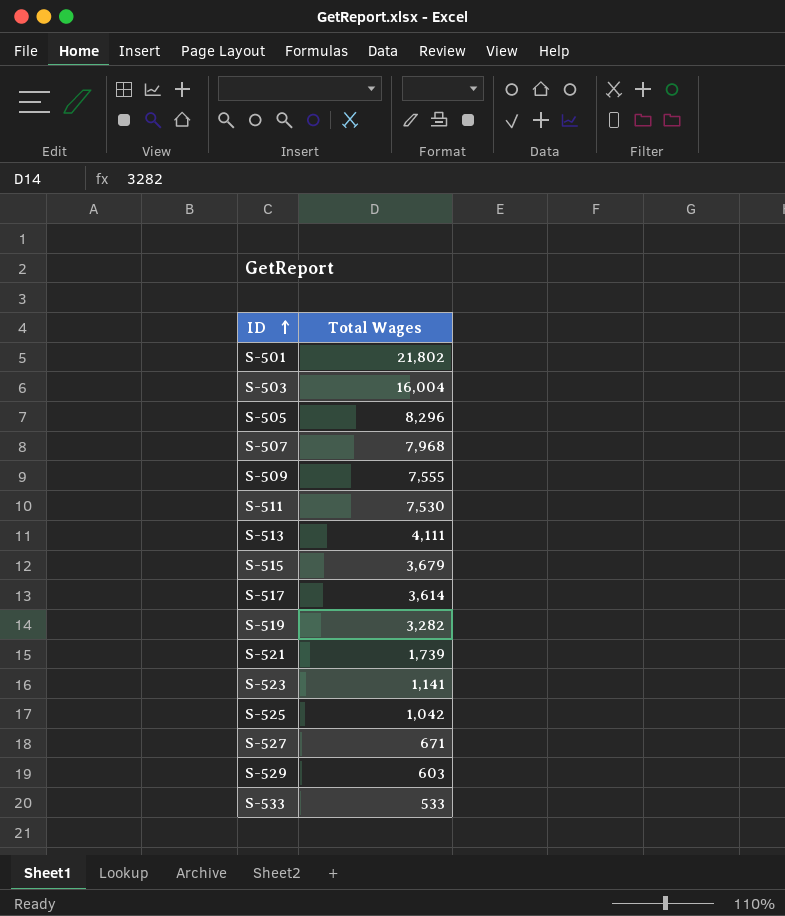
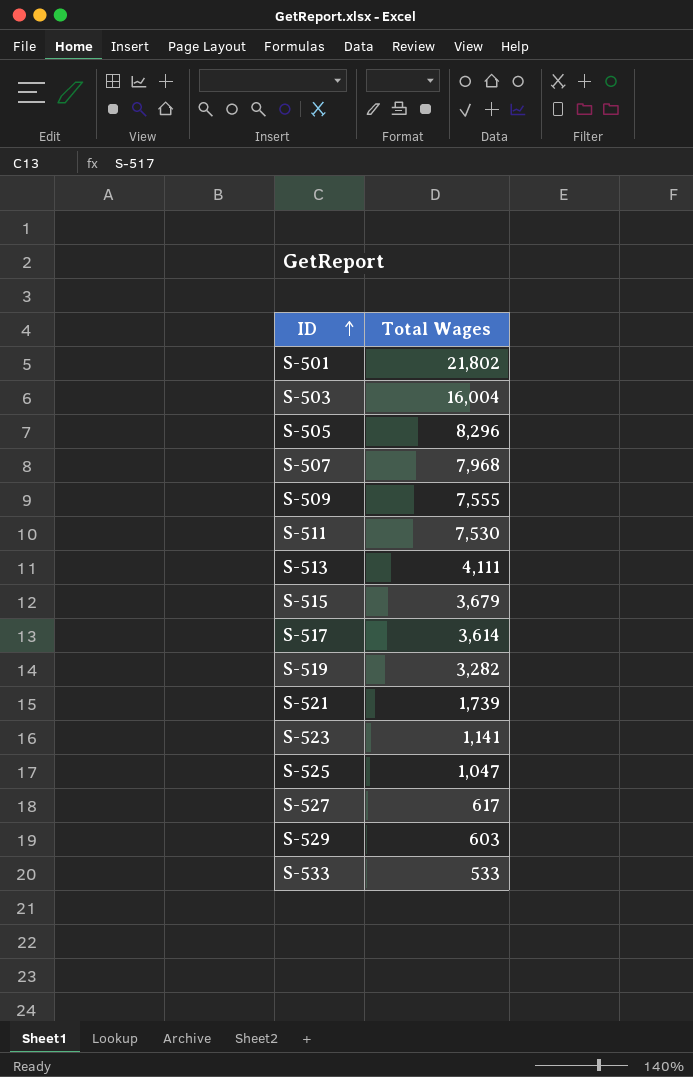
S-525 | Total Wages: 1,042 -> 1,047
S-527 | Total Wages: 671 -> 617

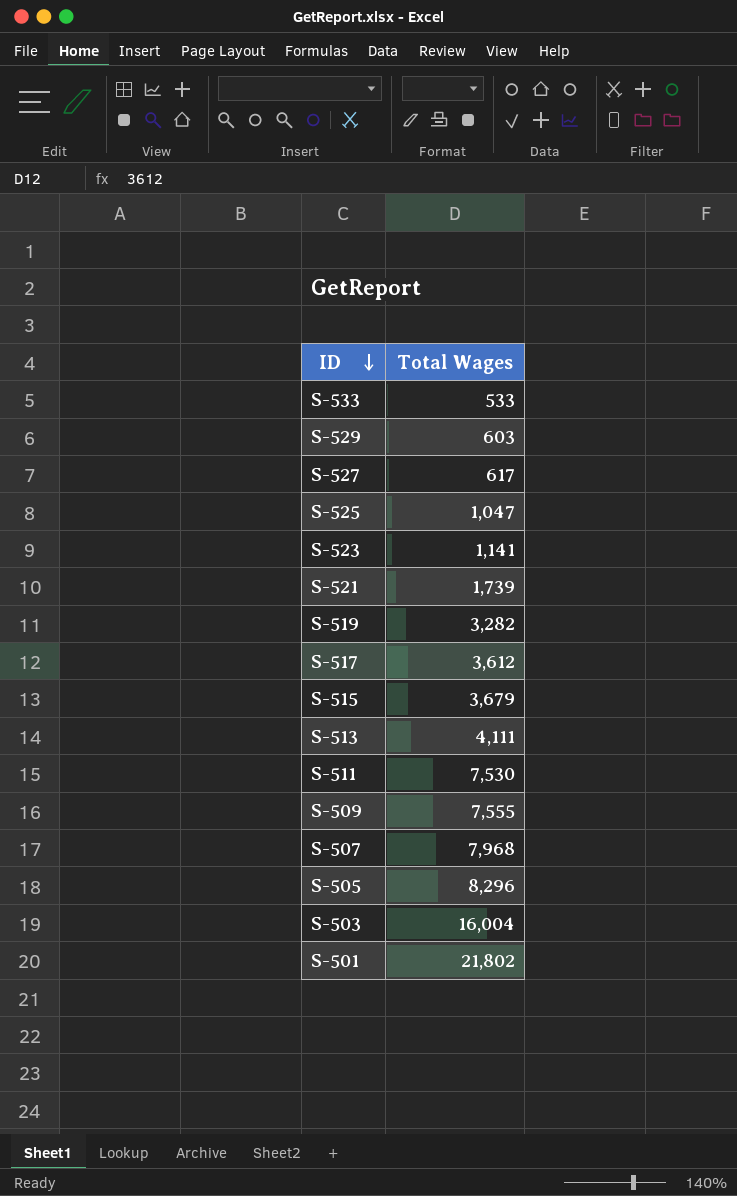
row order: ID ascending -> ID descending
S-517 | Total Wages: 3,614 -> 3,612

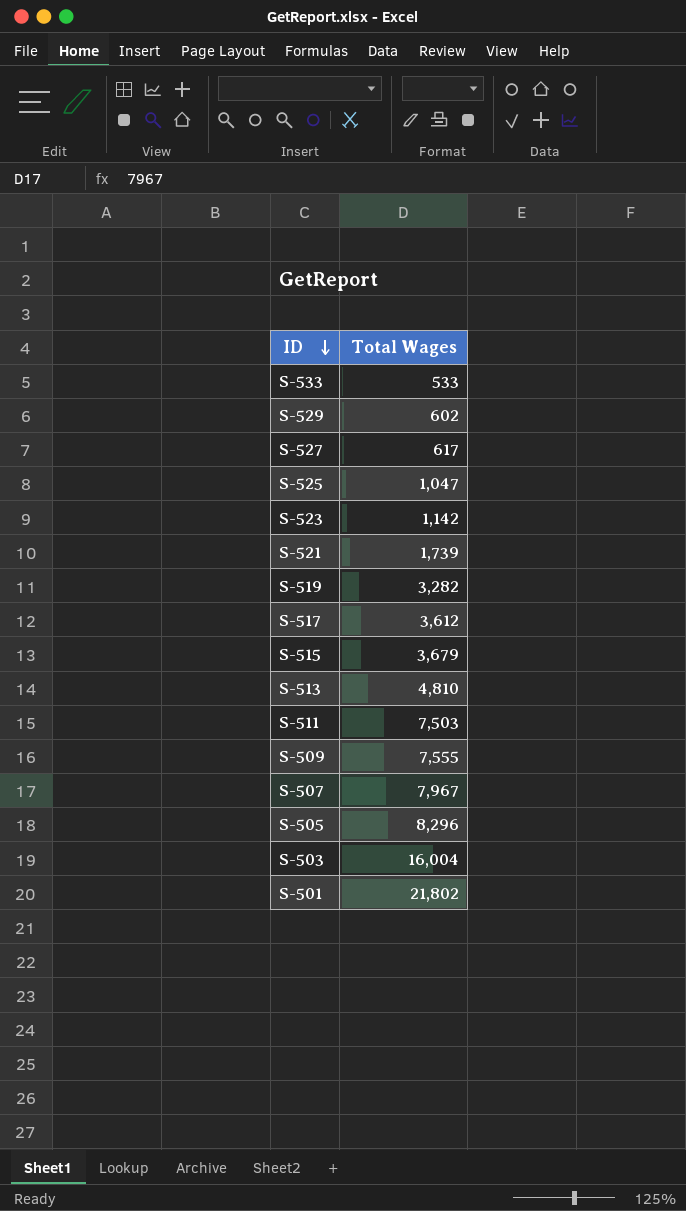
S-529 | Total Wages: 603 -> 602
S-523 | Total Wages: 1,141 -> 1,142
S-513 | Total Wages: 4,111 -> 4,810
S-511 | Total Wages: 7,530 -> 7,503
S-507 | Total Wages: 7,968 -> 7,967

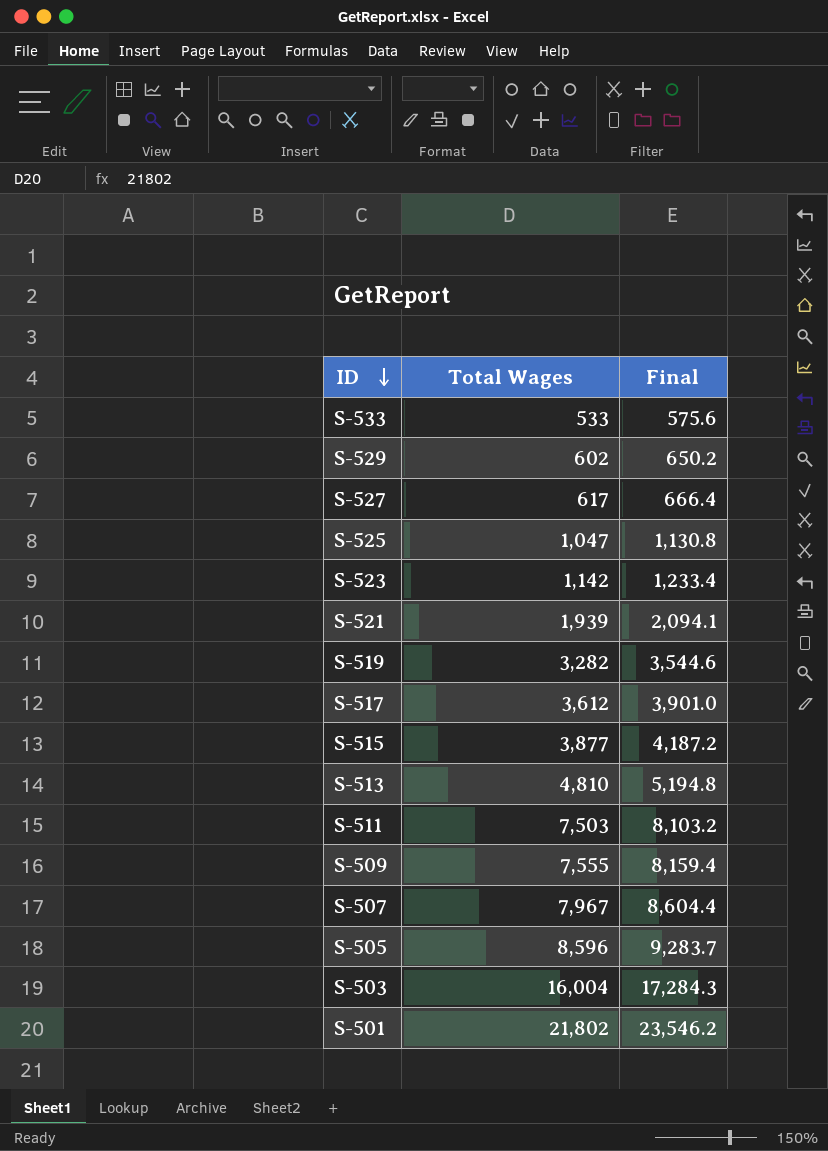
column Final | formula: none -> [Total Wages] * 1.08
S-521 | Total Wages: 1,739 -> 1,939
S-515 | Total Wages: 3,679 -> 3,877
S-505 | Total Wages: 8,296 -> 8,596

